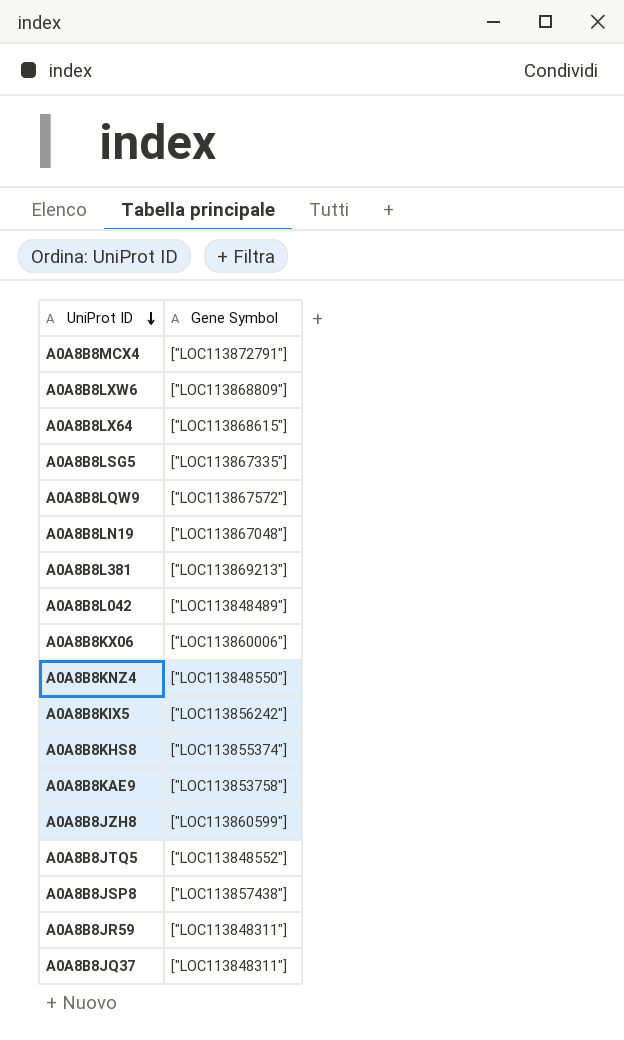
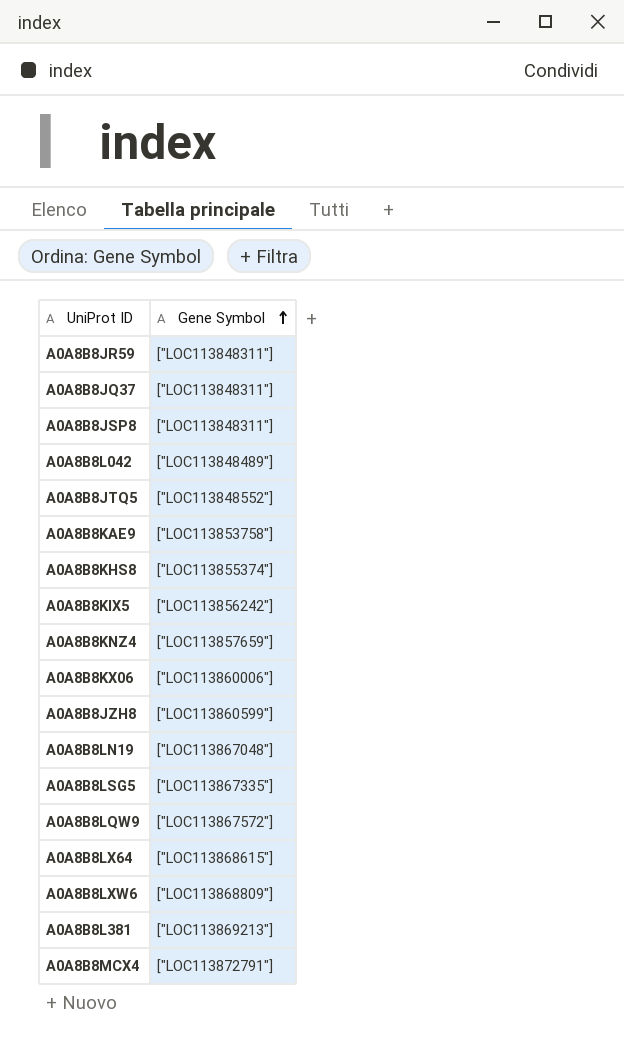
row order: UniProt ID descending -> Gene Symbol ascending
A0A8B8JSP8 | Gene Symbol: ["LOC113857438"] -> ["LOC113848311"]
A0A8B8KNZ4 | Gene Symbol: ["LOC113848550"] -> ["LOC113857659"]

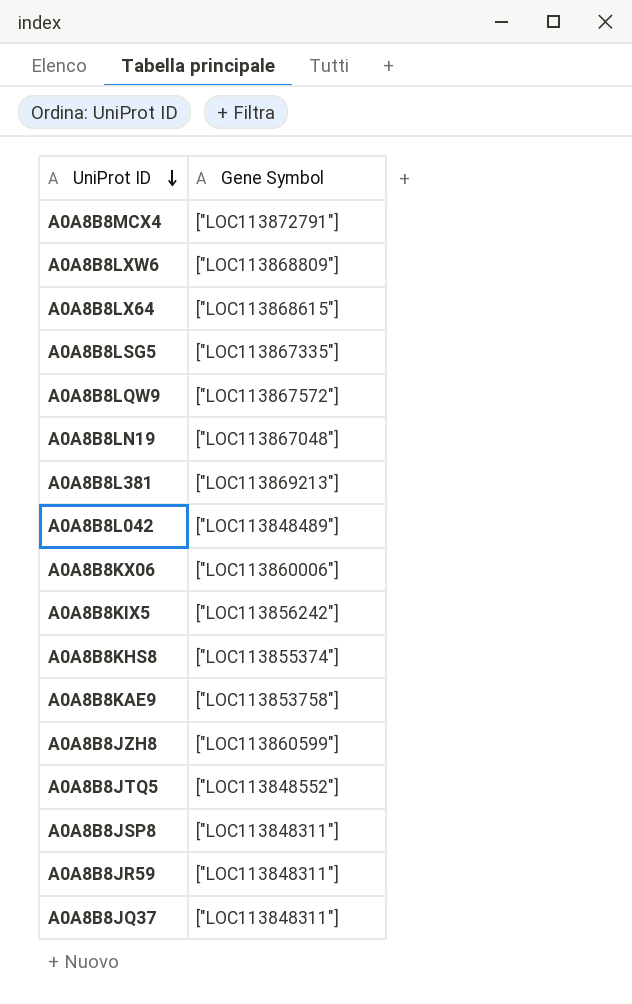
row order: Gene Symbol ascending -> UniProt ID descending
row A0A8B8KNZ4: ["LOC113857659"] -> none

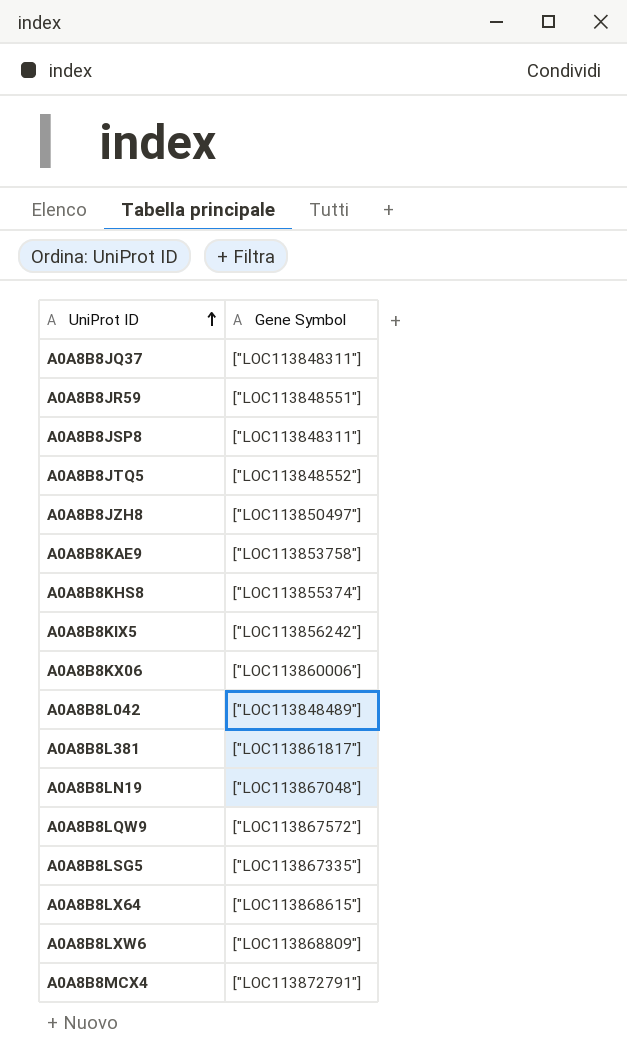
row order: UniProt ID descending -> UniProt ID ascending
A0A8B8JR59 | Gene Symbol: ["LOC113848311"] -> ["LOC113848551"]
A0A8B8JZH8 | Gene Symbol: ["LOC113860599"] -> ["LOC113850497"]
A0A8B8L381 | Gene Symbol: ["LOC113869213"] -> ["LOC113861817"]

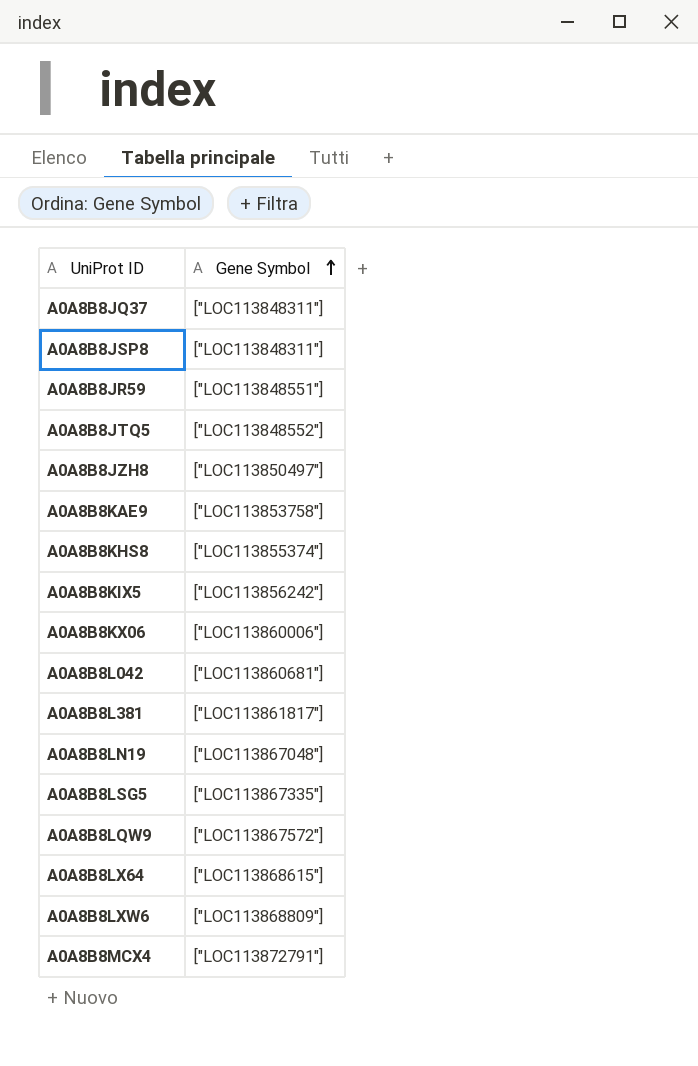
row order: UniProt ID ascending -> Gene Symbol ascending
A0A8B8L042 | Gene Symbol: ["LOC113848489"] -> ["LOC113860681"]

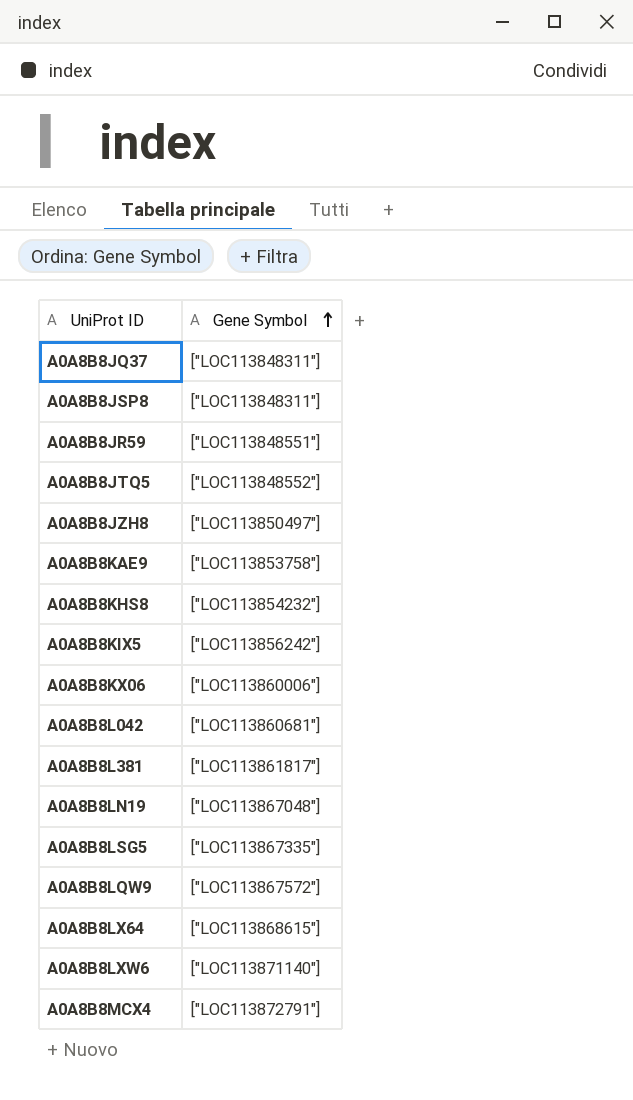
A0A8B8KHS8 | Gene Symbol: ["LOC113855374"] -> ["LOC113854232"]
A0A8B8LXW6 | Gene Symbol: ["LOC113868809"] -> ["LOC113871140"]

